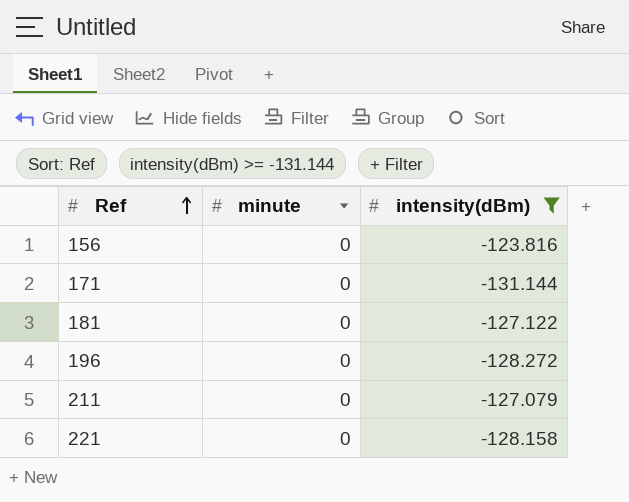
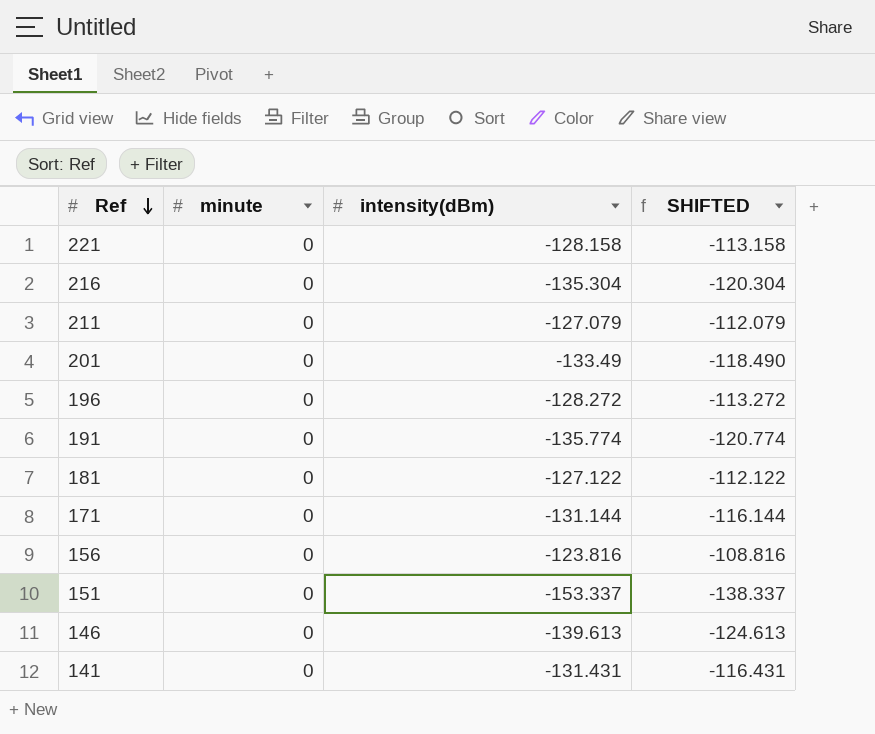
filter: intensity(dBm) >= -131.144 -> none
row order: Ref ascending -> Ref descending
column SHIFTED | formula: none -> [intensity(dBm)] + 15

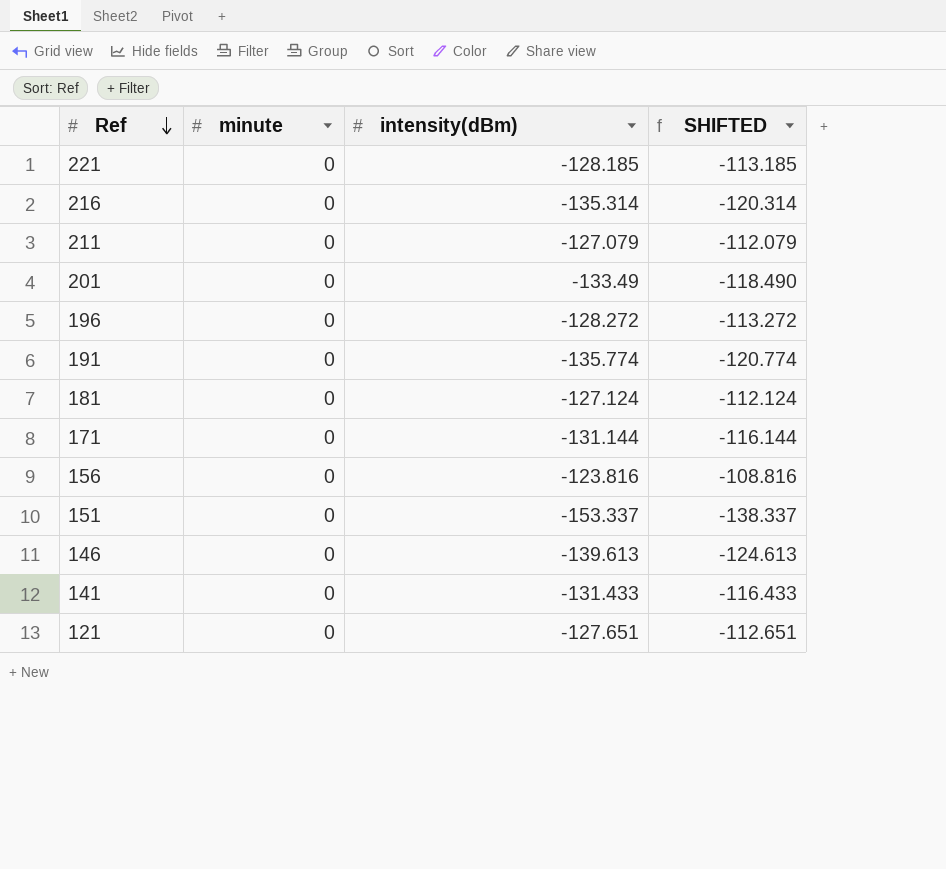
221 | intensity(dBm): -128.158 -> -128.185
221 | SHIFTED: -113.158 -> -113.185
216 | intensity(dBm): -135.304 -> -135.314
216 | SHIFTED: -120.304 -> -120.314
181 | intensity(dBm): -127.122 -> -127.124
181 | SHIFTED: -112.122 -> -112.124
141 | intensity(dBm): -131.431 -> -131.433
141 | SHIFTED: -116.431 -> -116.433
row 121: none -> 0 | -127.651 | -112.651

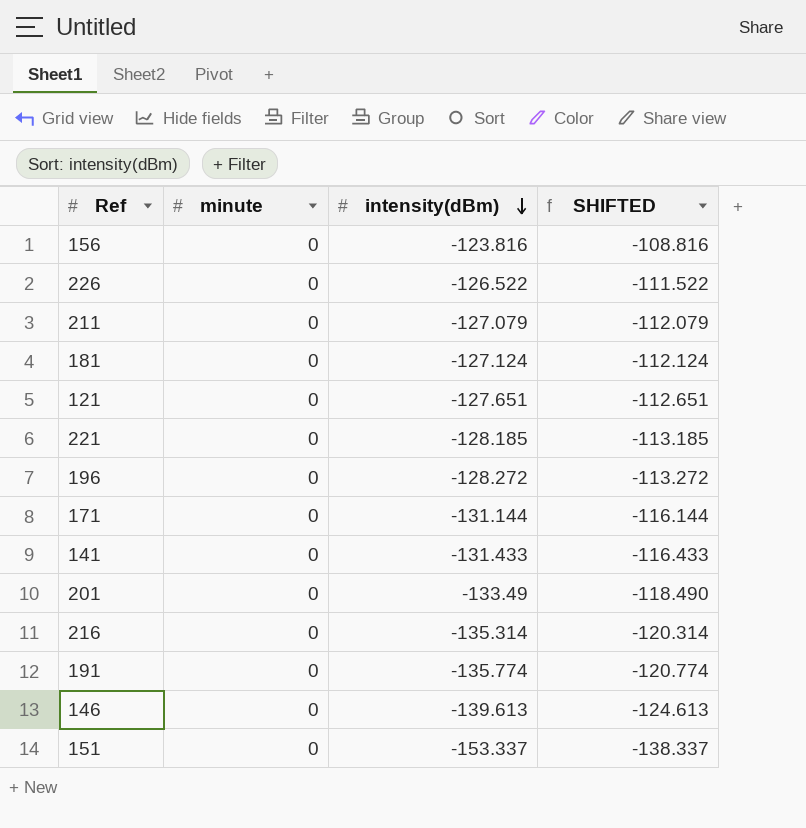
row order: Ref descending -> intensity(dBm) descending
row 226: none -> 0 | -126.522 | -111.522

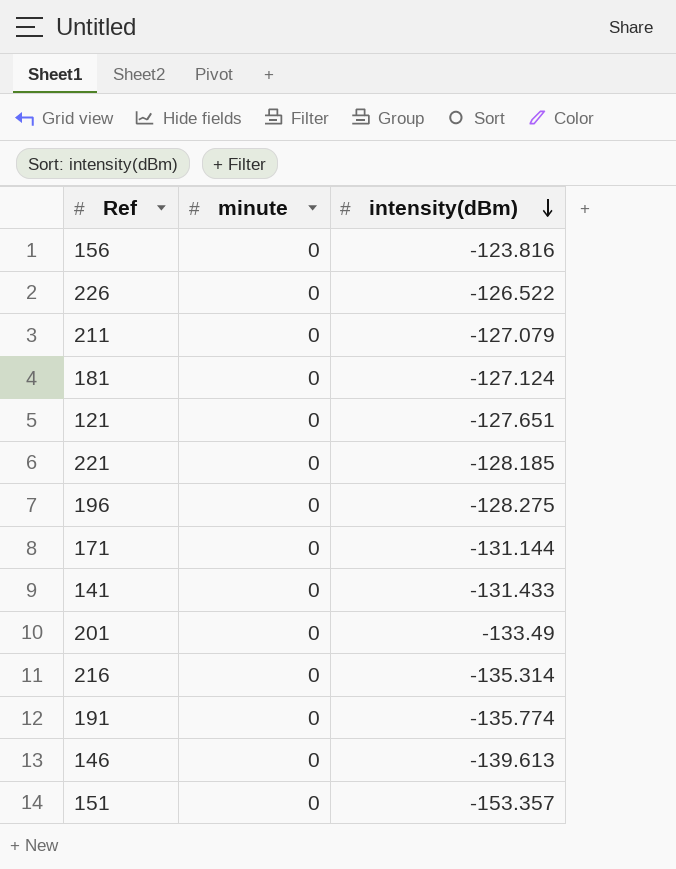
column SHIFTED | formula: [intensity(dBm)] + 15 -> none
196 | intensity(dBm): -128.272 -> -128.275
151 | intensity(dBm): -153.337 -> -153.357

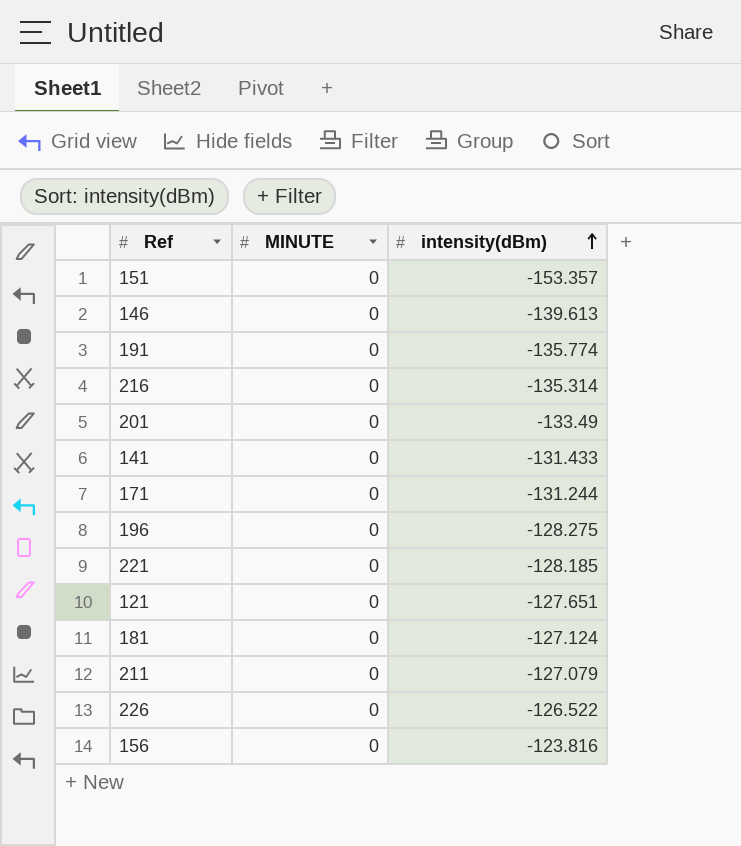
row order: intensity(dBm) descending -> intensity(dBm) ascending
column name: minute -> MINUTE
171 | intensity(dBm): -131.144 -> -131.244

